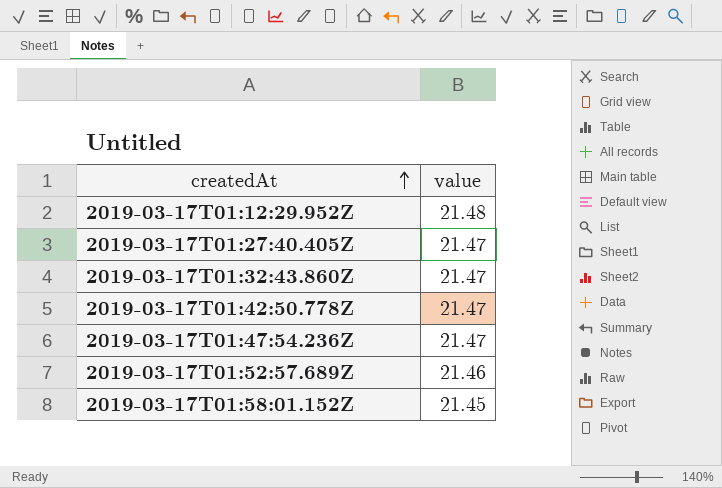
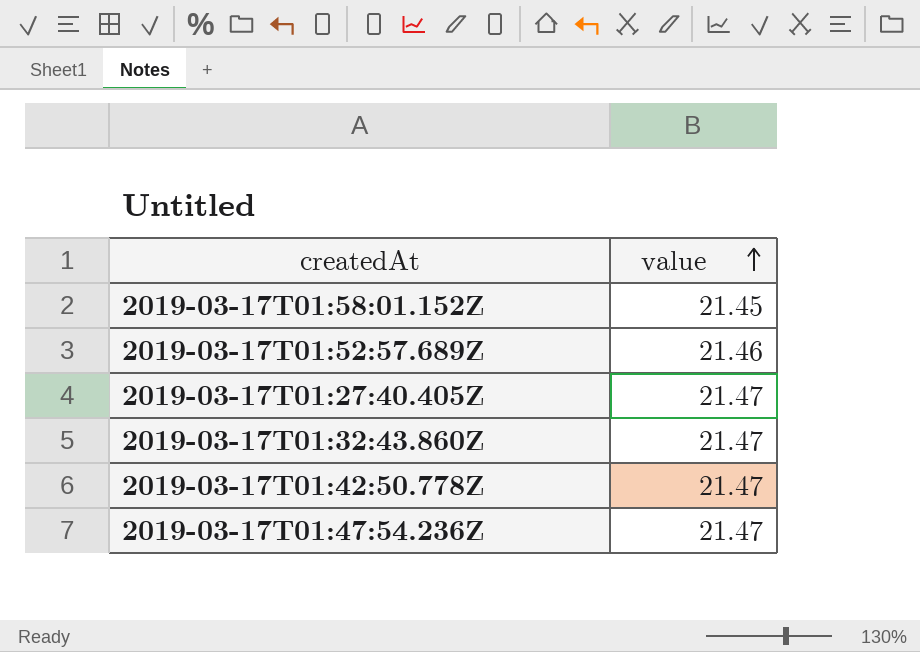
row order: createdAt ascending -> value ascending
row 2019-03-17T01:12:29.952Z: 21.48 -> none

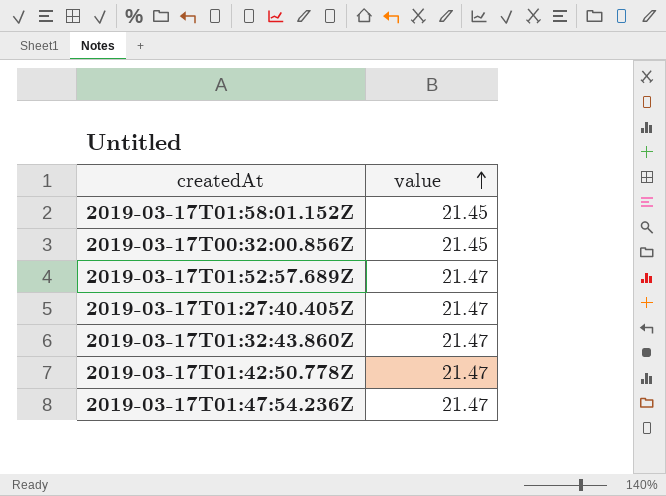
row 2019-03-17T00:32:00.856Z: none -> 21.45
2019-03-17T01:52:57.689Z | value: 21.46 -> 21.47

